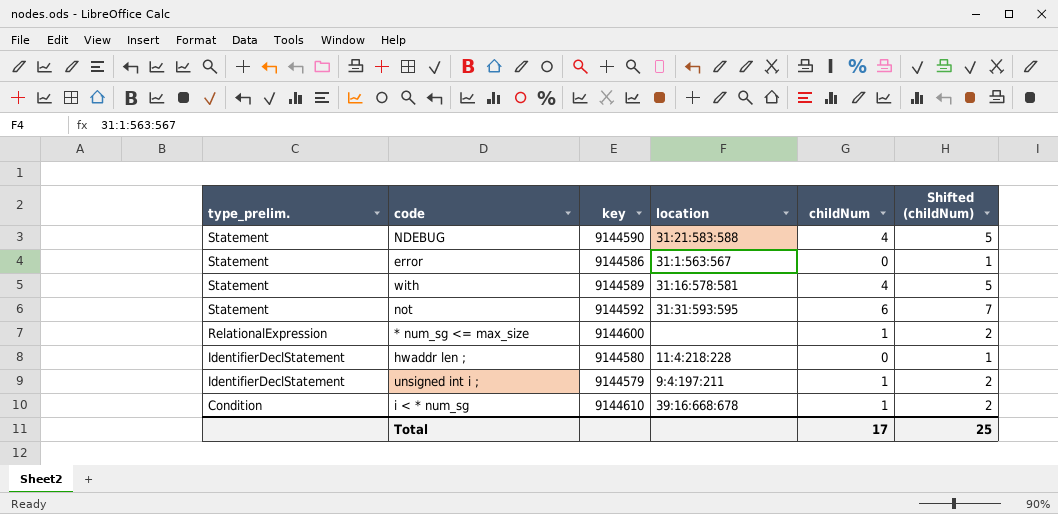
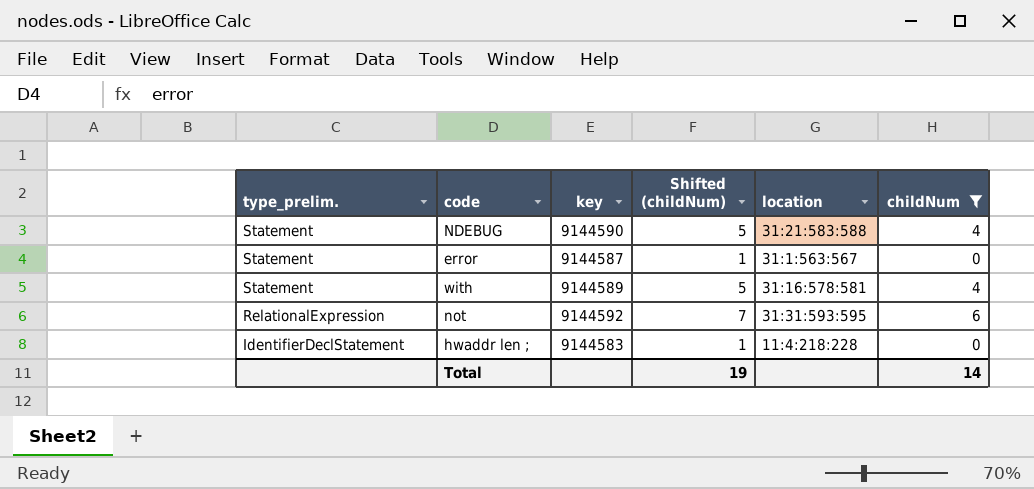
filter: none -> childNum != 1
column Shifted (childNum) | position: 6 -> 4
error | key: 9144586 -> 9144587
not | type_prelim.: Statement -> RelationalExpression
hwaddr len ; | key: 9144580 -> 9144583
Total | Shifted (childNum): 25 -> 19
Total | childNum: 17 -> 14

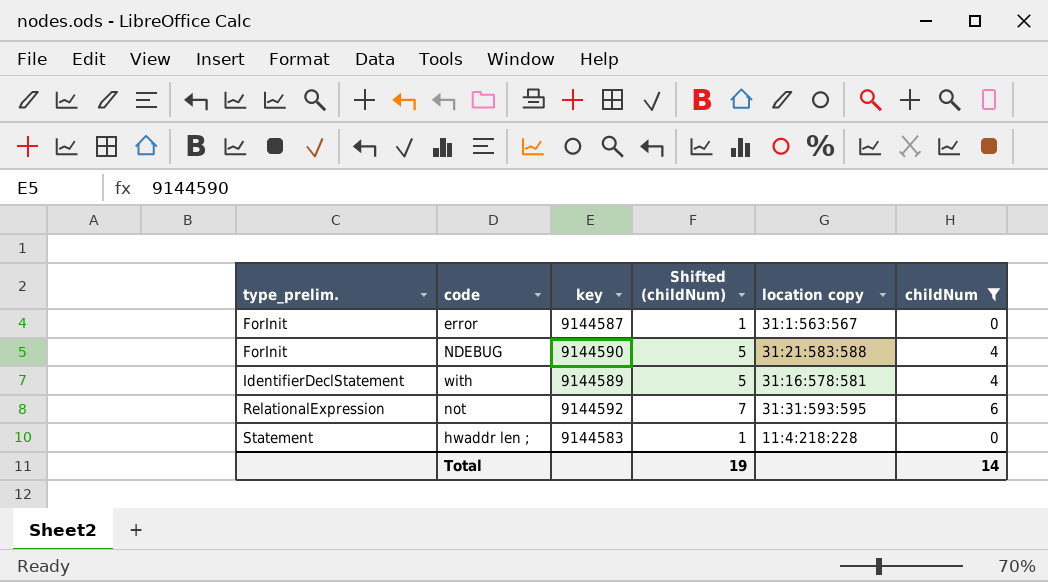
row order: type_prelim. descending -> type_prelim. ascending
column name: location -> location copy
error | type_prelim.: Statement -> ForInit
NDEBUG | type_prelim.: Statement -> ForInit
with | type_prelim.: Statement -> IdentifierDeclStatement
hwaddr len ; | type_prelim.: IdentifierDeclStatement -> Statement

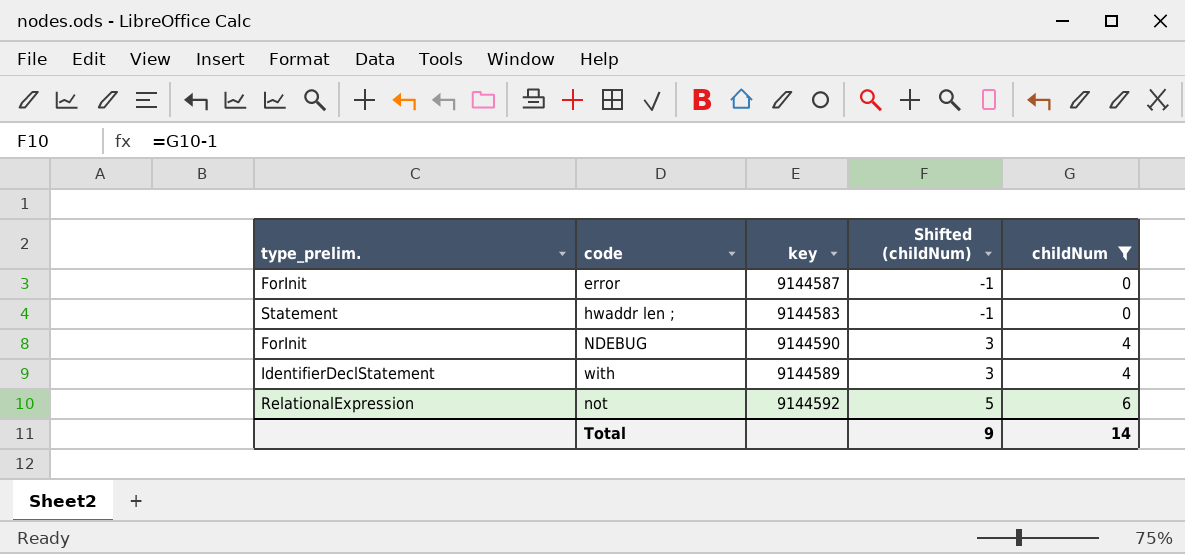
row order: type_prelim. ascending -> Shifted (childNum) ascending
column location copy | position: 5 -> none
column Shifted (childNum) | formula: [childNum] + 1 -> [childNum] - 1
Total | Shifted (childNum): 19 -> 9

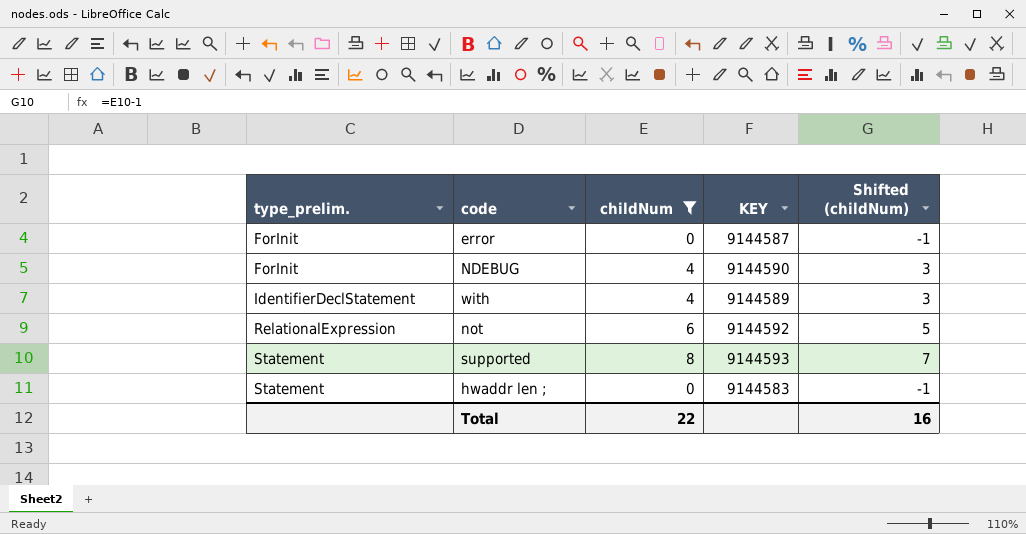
row order: Shifted (childNum) ascending -> type_prelim. ascending
column childNum | position: 5 -> 3
column name: key -> KEY
row supported: none -> Statement | 8 | 9144593 | 7
Total | childNum: 14 -> 22
Total | Shifted (childNum): 9 -> 16

